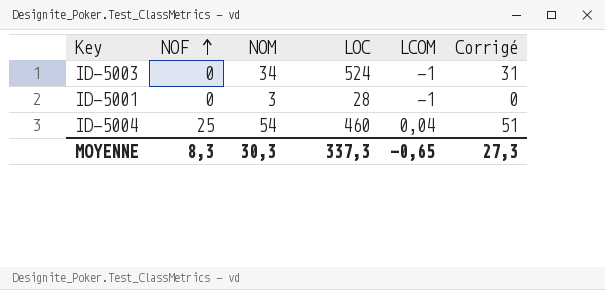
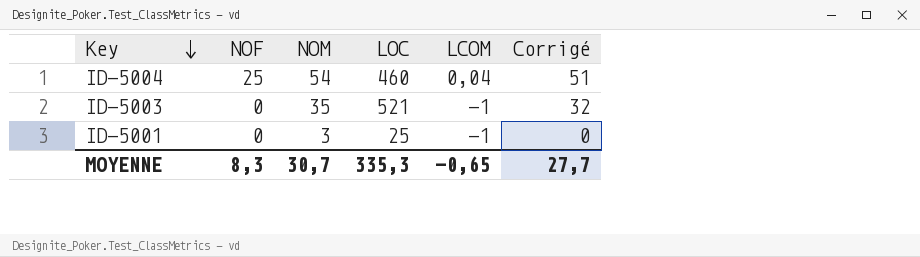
row order: NOF ascending -> Key descending
ID-5003 | NOM: 34 -> 35
ID-5003 | LOC: 524 -> 521
ID-5003 | Corrigé: 31 -> 32
ID-5001 | LOC: 28 -> 25
MOYENNE | NOM: 30,3 -> 30,7
MOYENNE | LOC: 337,3 -> 335,3
MOYENNE | Corrigé: 27,3 -> 27,7

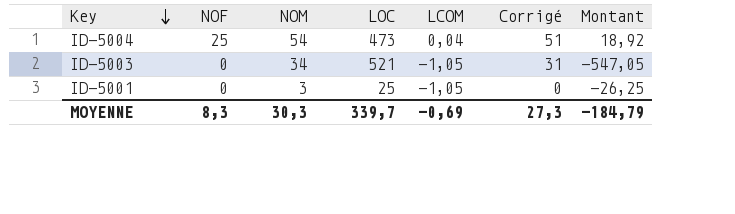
column Montant | formula: none -> [LOC] * [LCOM]
ID-5004 | LOC: 460 -> 473
ID-5003 | NOM: 35 -> 34
ID-5003 | LCOM: -1 -> -1,05
ID-5003 | Corrigé: 32 -> 31
ID-5001 | LCOM: -1 -> -1,05
MOYENNE | NOM: 30,7 -> 30,3
MOYENNE | LOC: 335,3 -> 339,7
MOYENNE | LCOM: -0,65 -> -0,69
MOYENNE | Corrigé: 27,7 -> 27,3

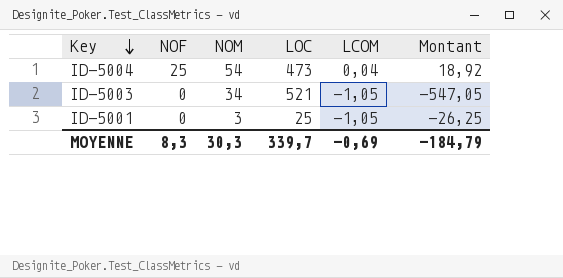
column Corrigé | formula: [NOM] - 3 -> none

